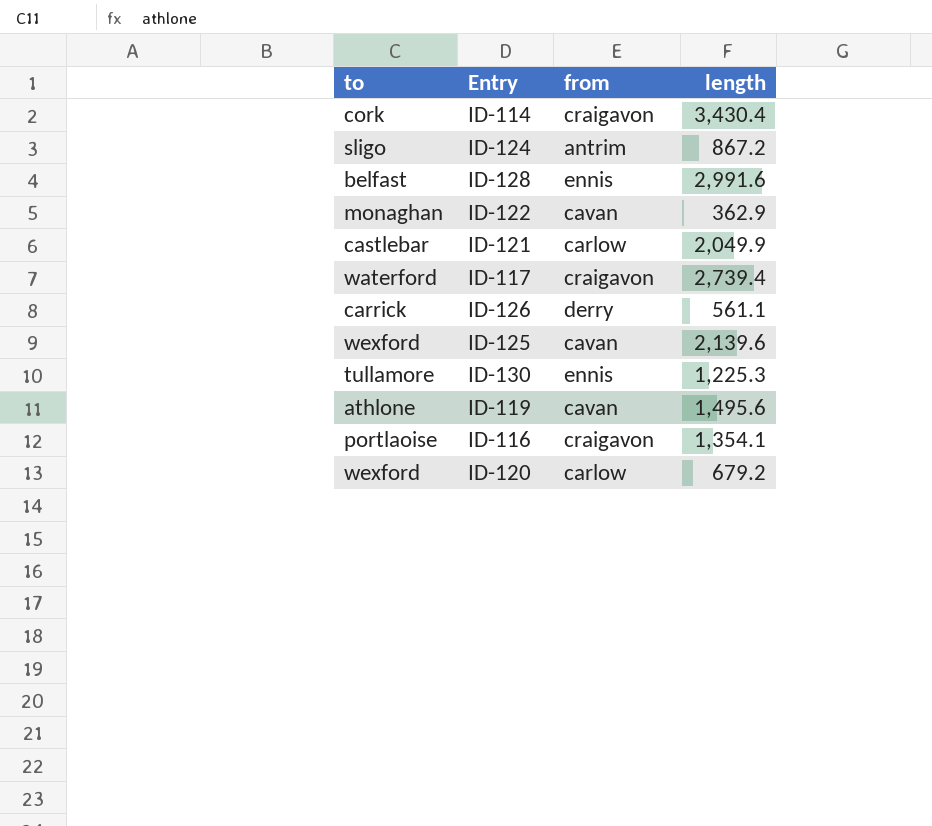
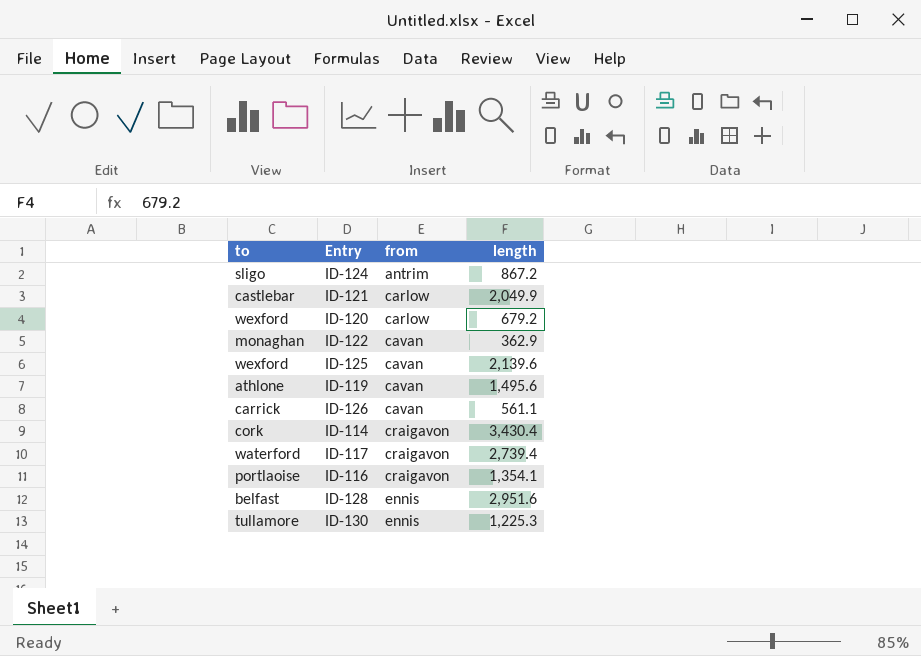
row order: none -> from ascending
ID-126 | from: derry -> cavan
ID-128 | length: 2,991.6 -> 2,951.6

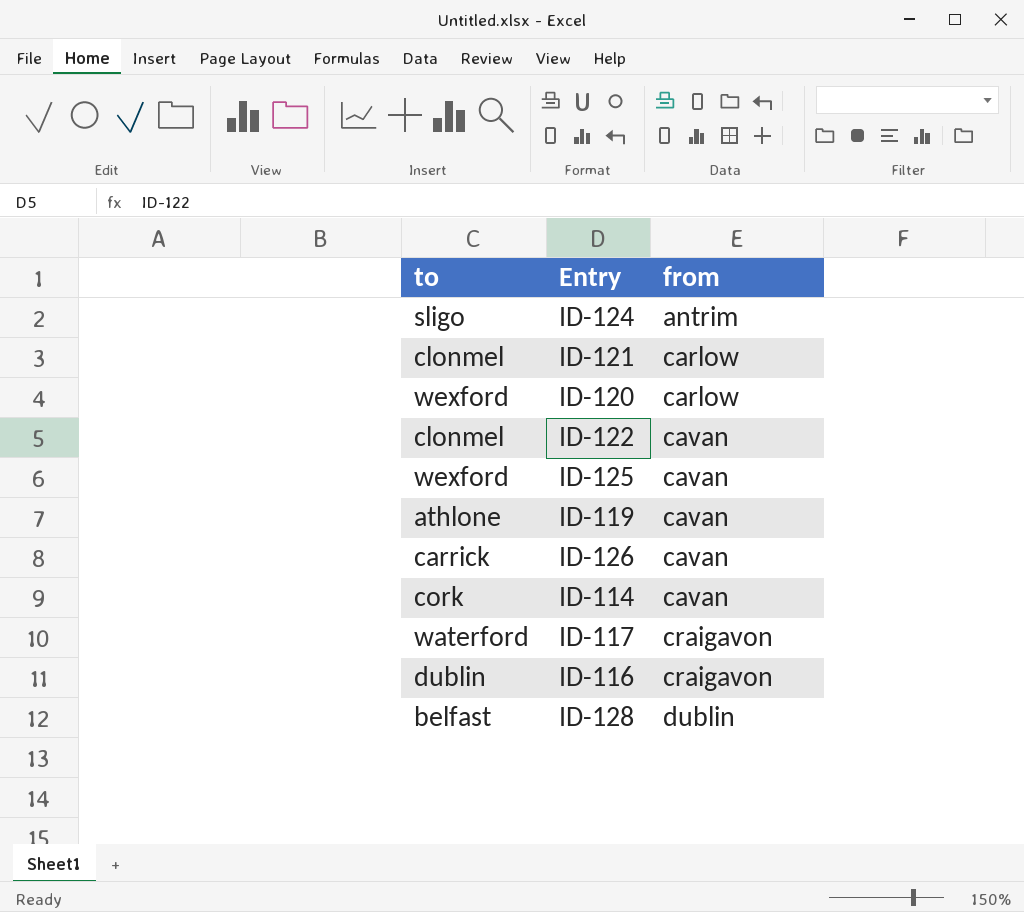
column length | position: 4 -> none
row ID-130: tullamore | ennis | 1,225.3 -> none
ID-121 | to: castlebar -> clonmel
ID-122 | to: monaghan -> clonmel
ID-114 | from: craigavon -> cavan
ID-116 | to: portlaoise -> dublin
ID-128 | from: ennis -> dublin

